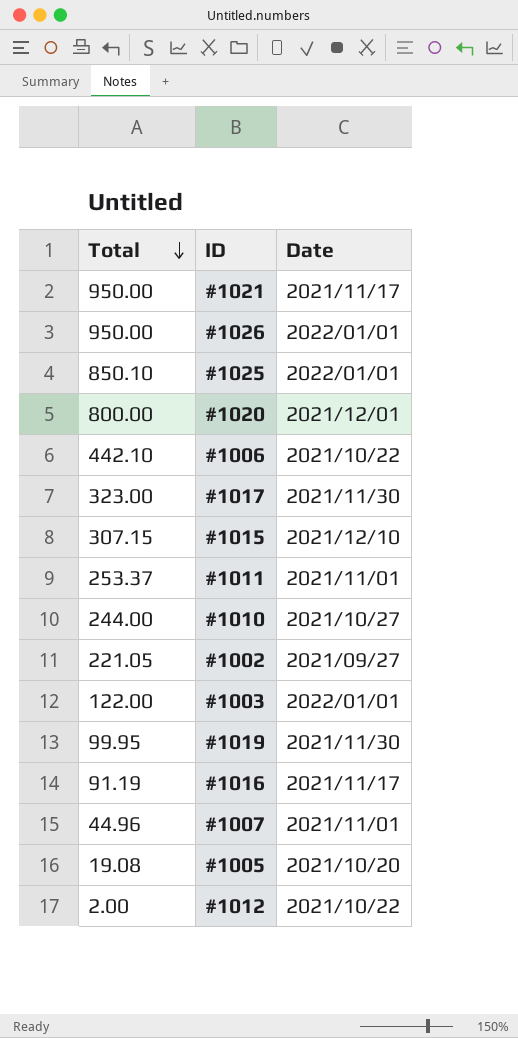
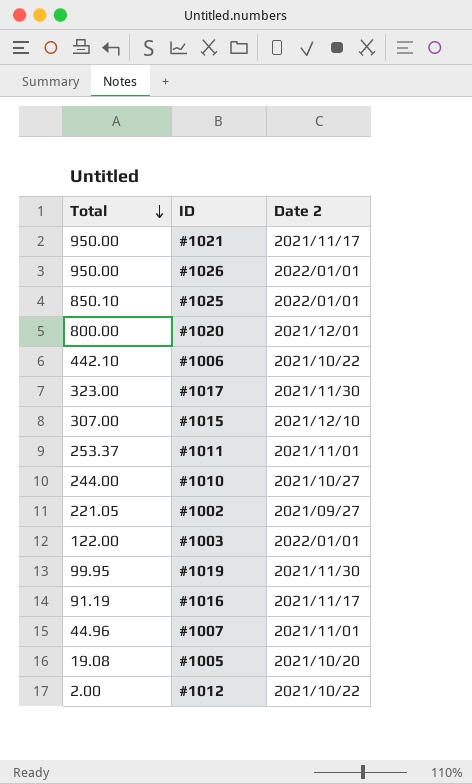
column name: Date -> Date 2
#1015 | Total: 307.15 -> 307.00

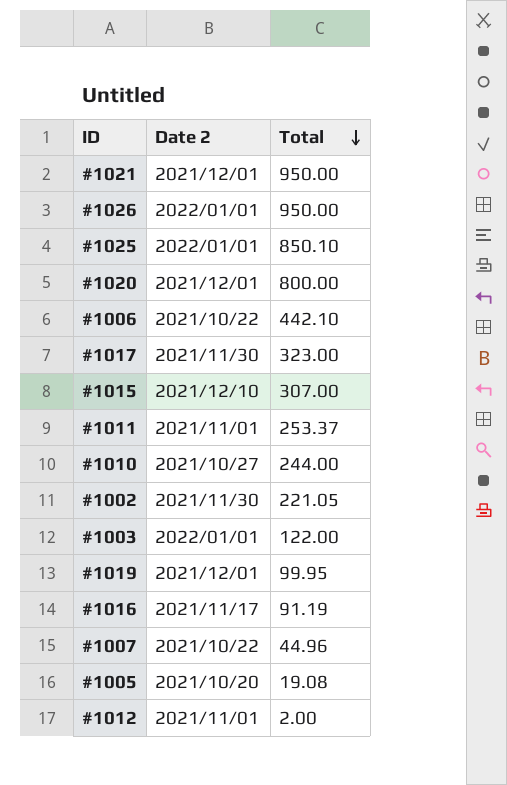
column Total | position: 1 -> 3
#1021 | Date 2: 2021/11/17 -> 2021/12/01
#1002 | Date 2: 2021/09/27 -> 2021/11/30
#1019 | Date 2: 2021/11/30 -> 2021/12/01
#1007 | Date 2: 2021/11/01 -> 2021/10/22
#1012 | Date 2: 2021/10/22 -> 2021/11/01

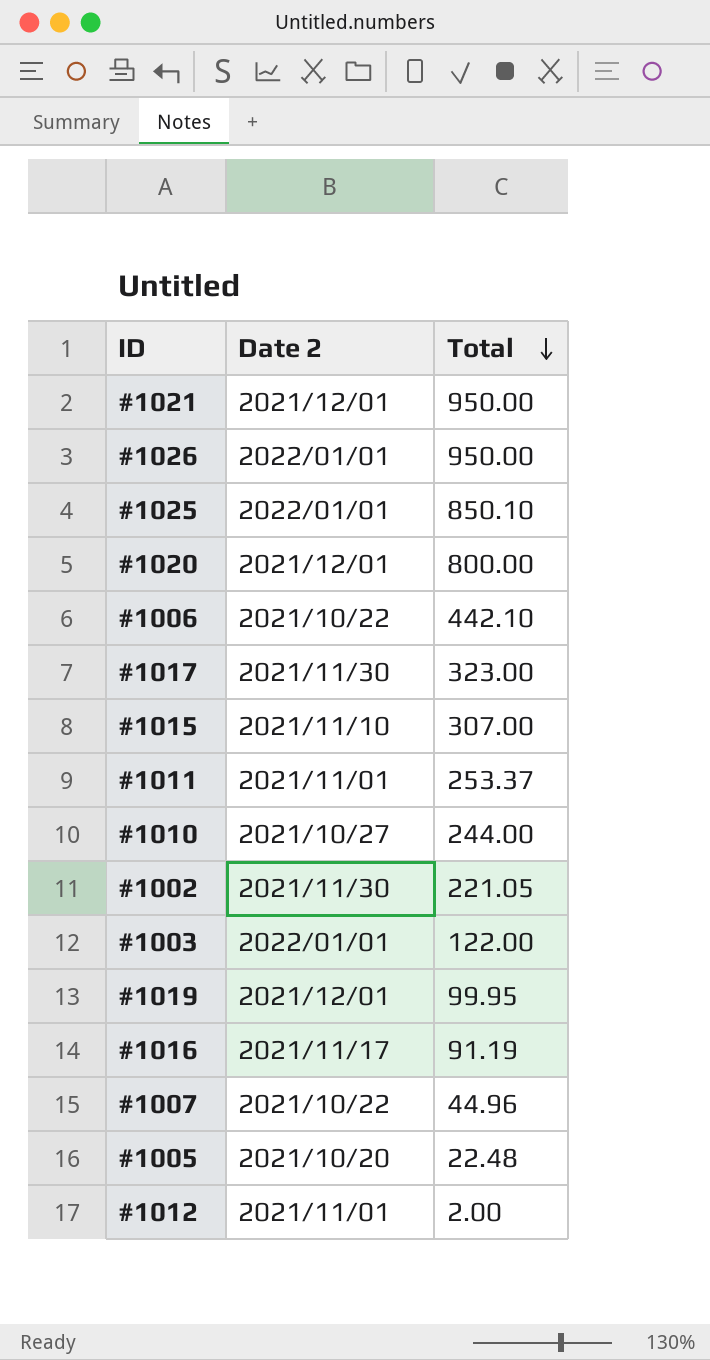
#1015 | Date 2: 2021/12/10 -> 2021/11/10
#1005 | Total: 19.08 -> 22.48

